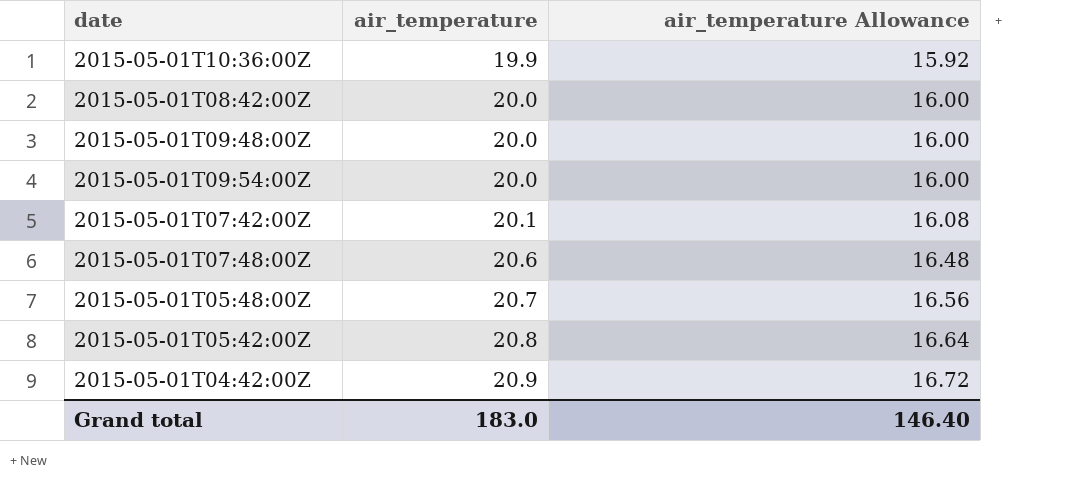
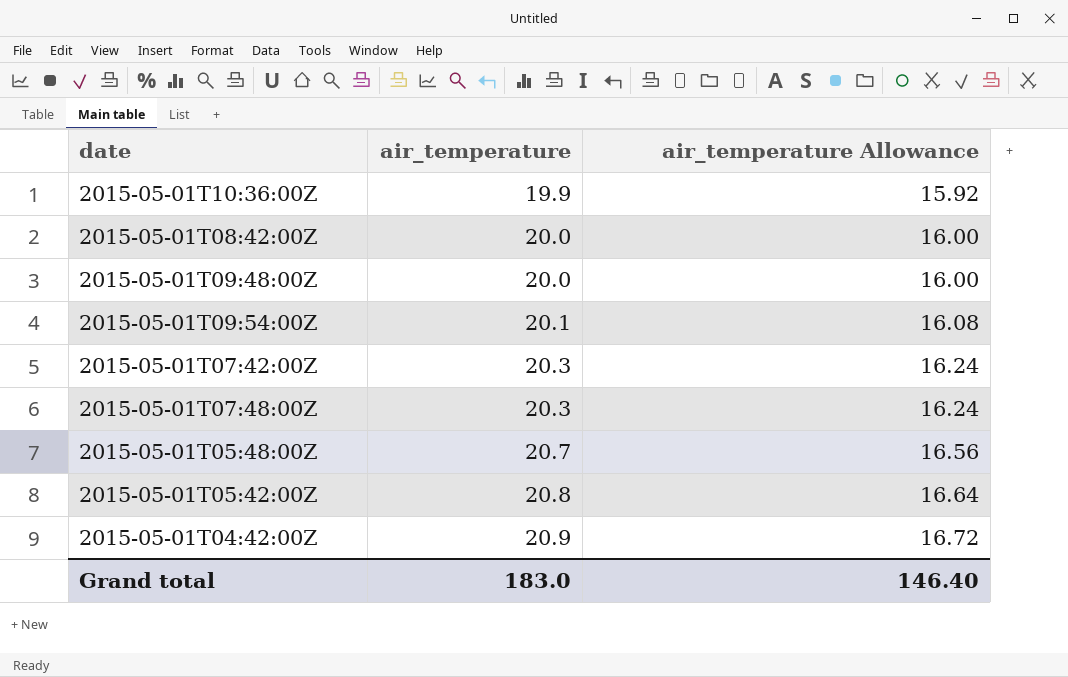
2015-05-01T09:54:00Z | air_temperature: 20.0 -> 20.1
2015-05-01T09:54:00Z | air_temperature Allowance: 16.00 -> 16.08
2015-05-01T07:42:00Z | air_temperature: 20.1 -> 20.3
2015-05-01T07:42:00Z | air_temperature Allowance: 16.08 -> 16.24
2015-05-01T07:48:00Z | air_temperature: 20.6 -> 20.3
2015-05-01T07:48:00Z | air_temperature Allowance: 16.48 -> 16.24

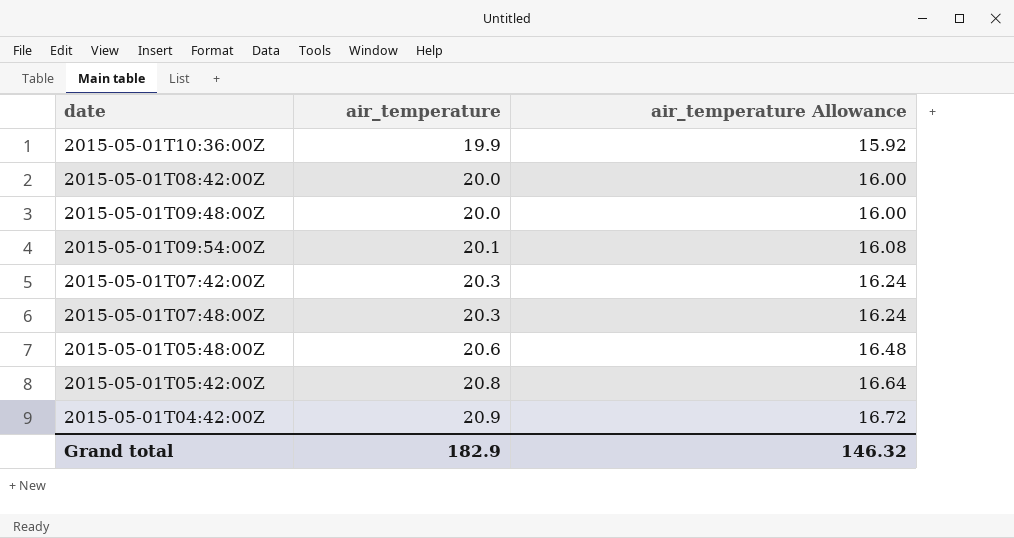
2015-05-01T05:48:00Z | air_temperature: 20.7 -> 20.6
2015-05-01T05:48:00Z | air_temperature Allowance: 16.56 -> 16.48
Grand total | air_temperature: 183.0 -> 182.9
Grand total | air_temperature Allowance: 146.40 -> 146.32

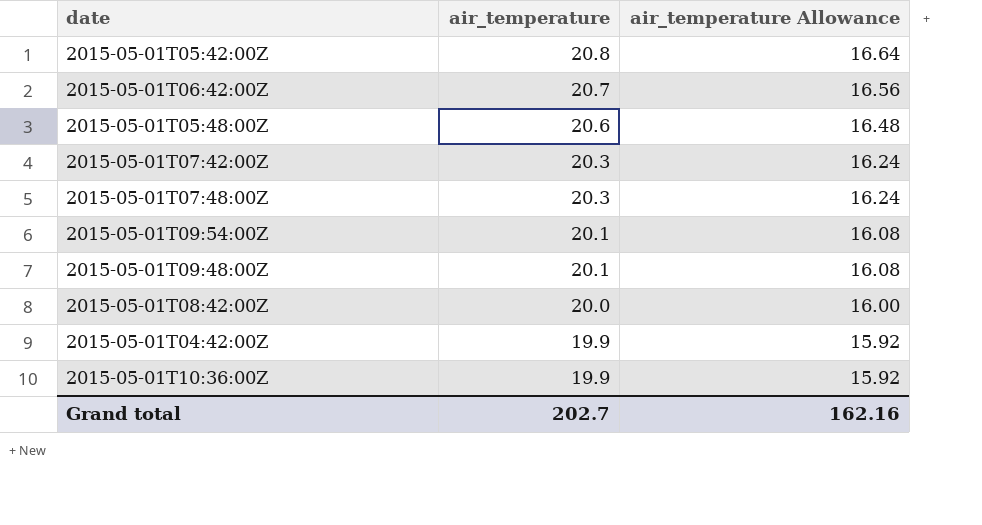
row order: air_temperature ascending -> air_temperature descending
row 2015-05-01T06:42:00Z: none -> 20.7 | 16.56
2015-05-01T09:48:00Z | air_temperature: 20.0 -> 20.1
2015-05-01T09:48:00Z | air_temperature Allowance: 16.00 -> 16.08
2015-05-01T04:42:00Z | air_temperature: 20.9 -> 19.9
2015-05-01T04:42:00Z | air_temperature Allowance: 16.72 -> 15.92
Grand total | air_temperature: 182.9 -> 202.7
Grand total | air_temperature Allowance: 146.32 -> 162.16

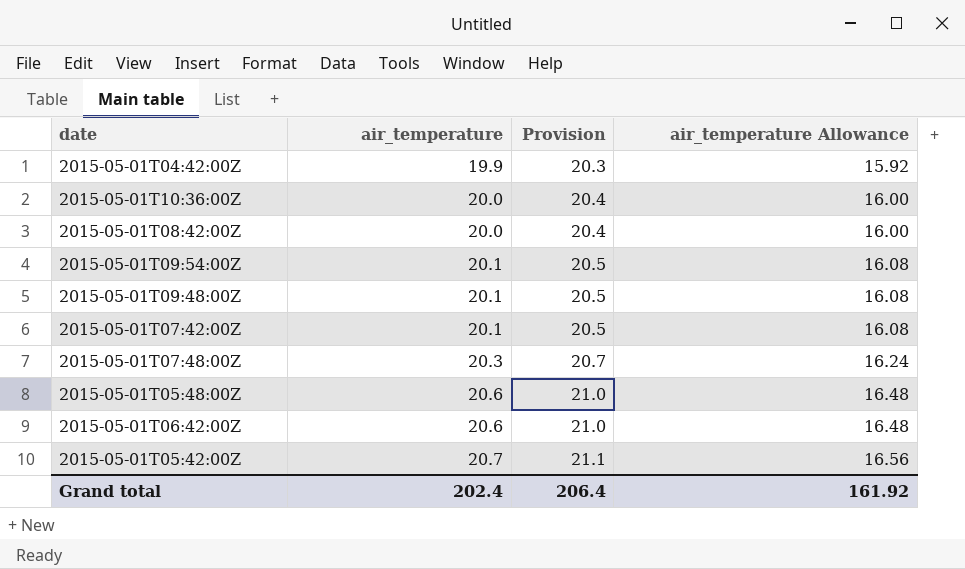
row order: air_temperature descending -> air_temperature ascending
column Provision | formula: none -> [air_temperature] * 1.02
2015-05-01T10:36:00Z | air_temperature: 19.9 -> 20.0
2015-05-01T10:36:00Z | air_temperature Allowance: 15.92 -> 16.00
2015-05-01T07:42:00Z | air_temperature: 20.3 -> 20.1
2015-05-01T07:42:00Z | air_temperature Allowance: 16.24 -> 16.08
2015-05-01T06:42:00Z | air_temperature: 20.7 -> 20.6
2015-05-01T06:42:00Z | air_temperature Allowance: 16.56 -> 16.48
2015-05-01T05:42:00Z | air_temperature: 20.8 -> 20.7
2015-05-01T05:42:00Z | air_temperature Allowance: 16.64 -> 16.56
Grand total | air_temperature: 202.7 -> 202.4
Grand total | air_temperature Allowance: 162.16 -> 161.92

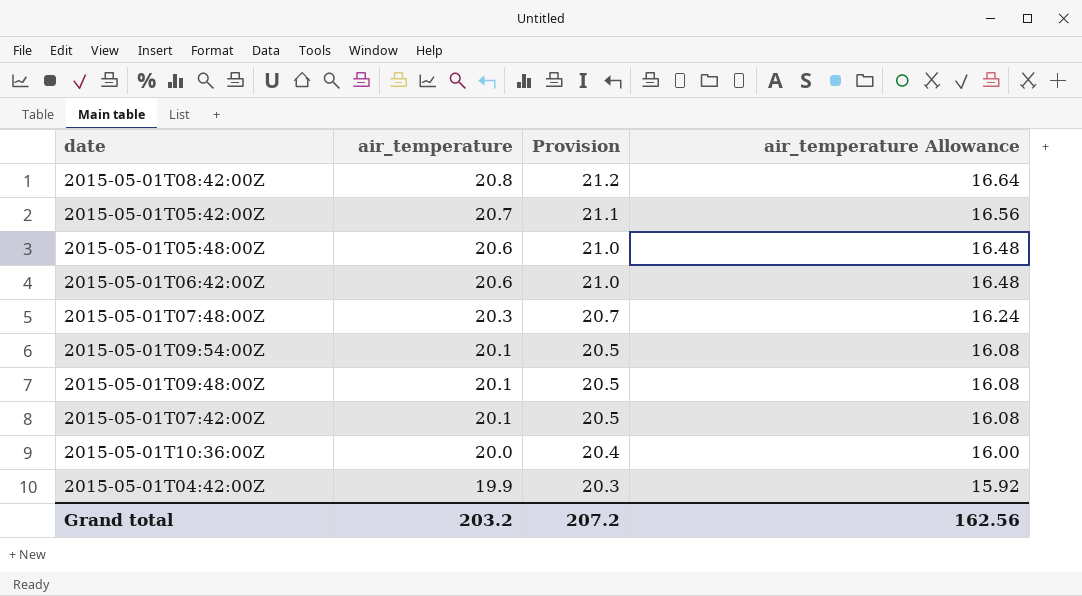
row order: air_temperature ascending -> air_temperature descending
2015-05-01T08:42:00Z | air_temperature: 20.0 -> 20.8
2015-05-01T08:42:00Z | Provision: 20.4 -> 21.2
2015-05-01T08:42:00Z | air_temperature Allowance: 16.00 -> 16.64
Grand total | air_temperature: 202.4 -> 203.2
Grand total | Provision: 206.4 -> 207.2
Grand total | air_temperature Allowance: 161.92 -> 162.56

